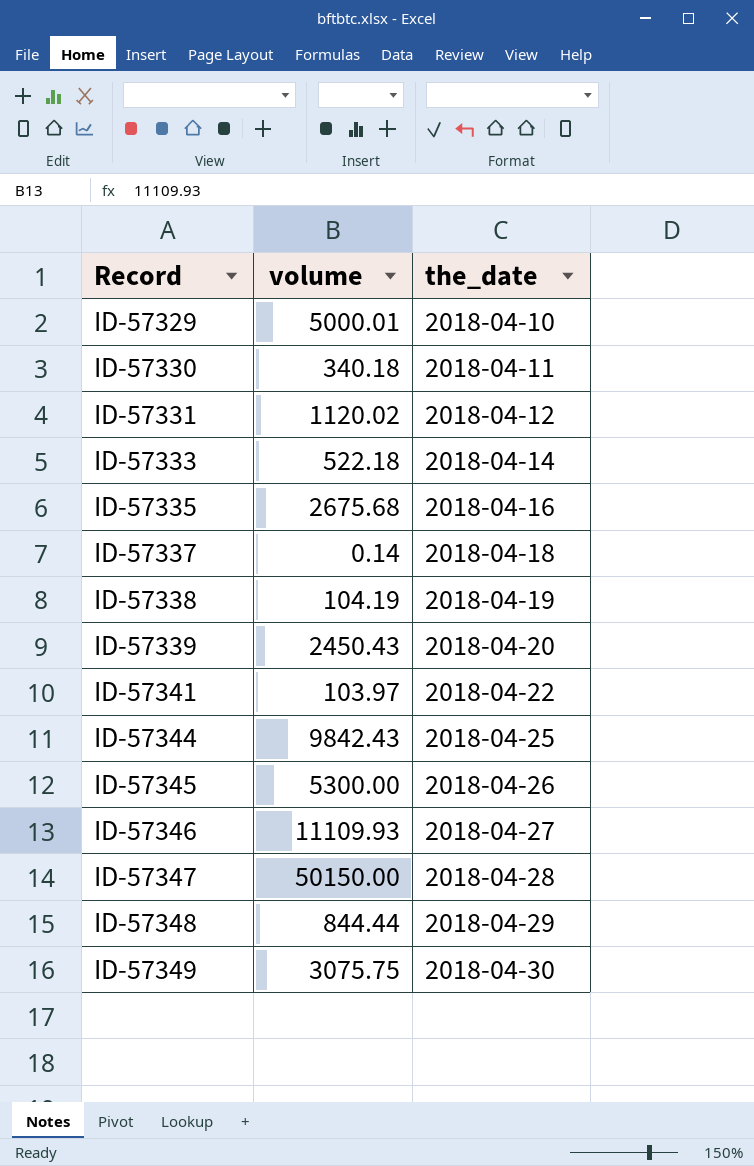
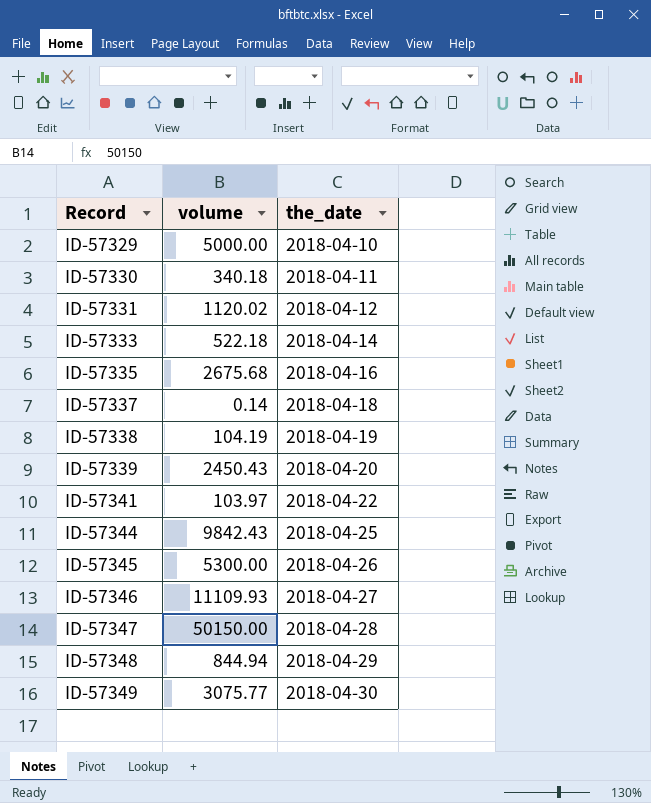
ID-57329 | volume: 5000.01 -> 5000.00
ID-57348 | volume: 844.44 -> 844.94
ID-57349 | volume: 3075.75 -> 3075.77

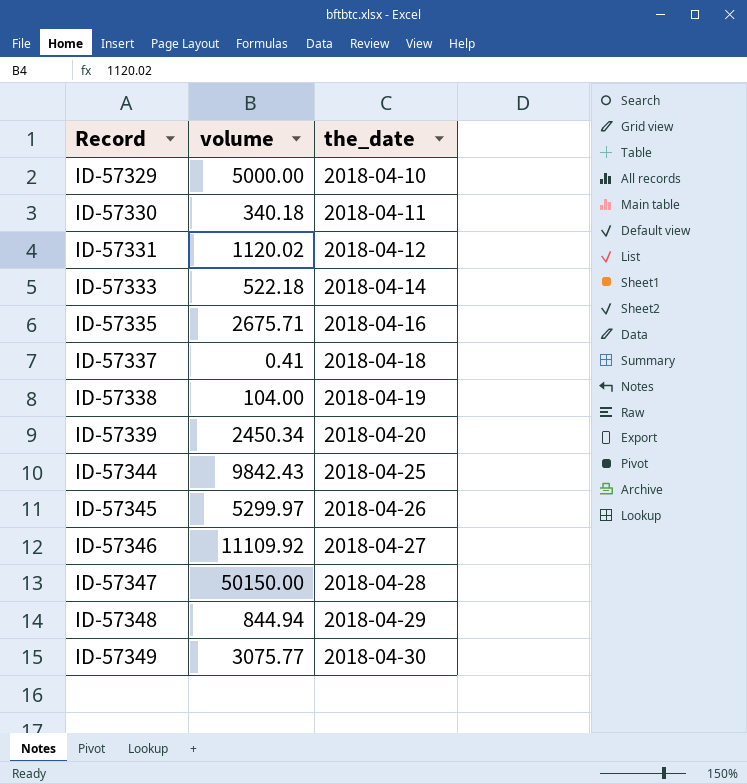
row ID-57341: 103.97 | 2018-04-22 -> none
ID-57335 | volume: 2675.68 -> 2675.71
ID-57337 | volume: 0.14 -> 0.41
ID-57338 | volume: 104.19 -> 104.00
ID-57339 | volume: 2450.43 -> 2450.34
ID-57345 | volume: 5300.00 -> 5299.97
ID-57346 | volume: 11109.93 -> 11109.92

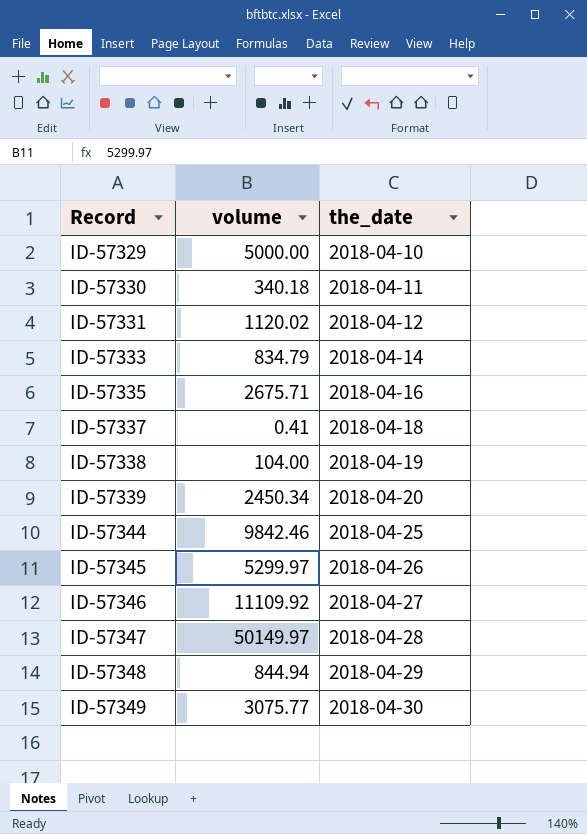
ID-57333 | volume: 522.18 -> 834.79
ID-57344 | volume: 9842.43 -> 9842.46
ID-57347 | volume: 50150.00 -> 50149.97

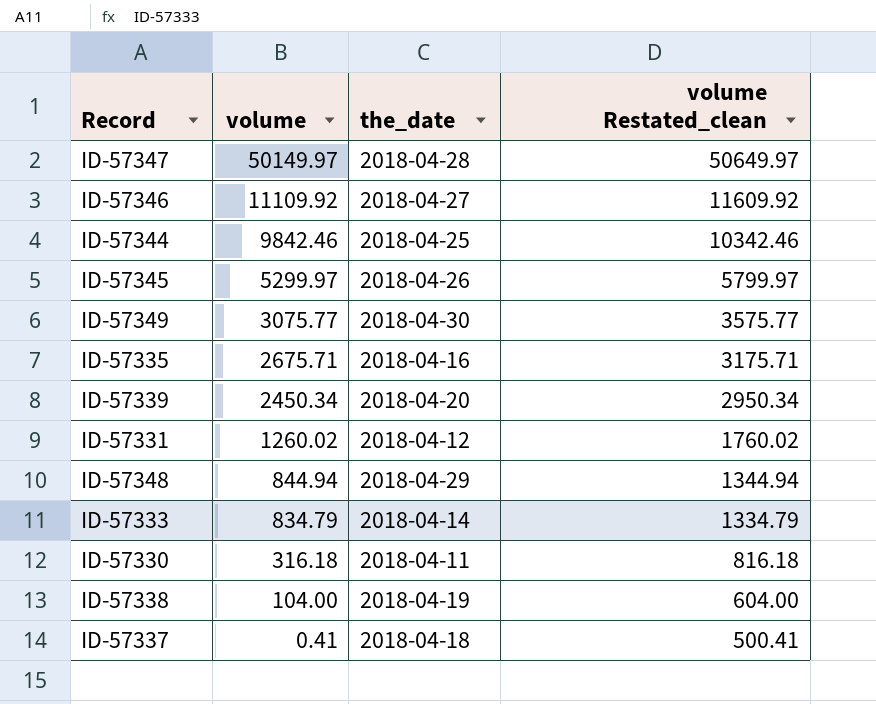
row order: Record ascending -> volume descending
column volume Restated_clean | formula: none -> [volume] + 500
row ID-57329: 5000.00 | 2018-04-10 -> none
ID-57331 | volume: 1120.02 -> 1260.02
ID-57330 | volume: 340.18 -> 316.18

